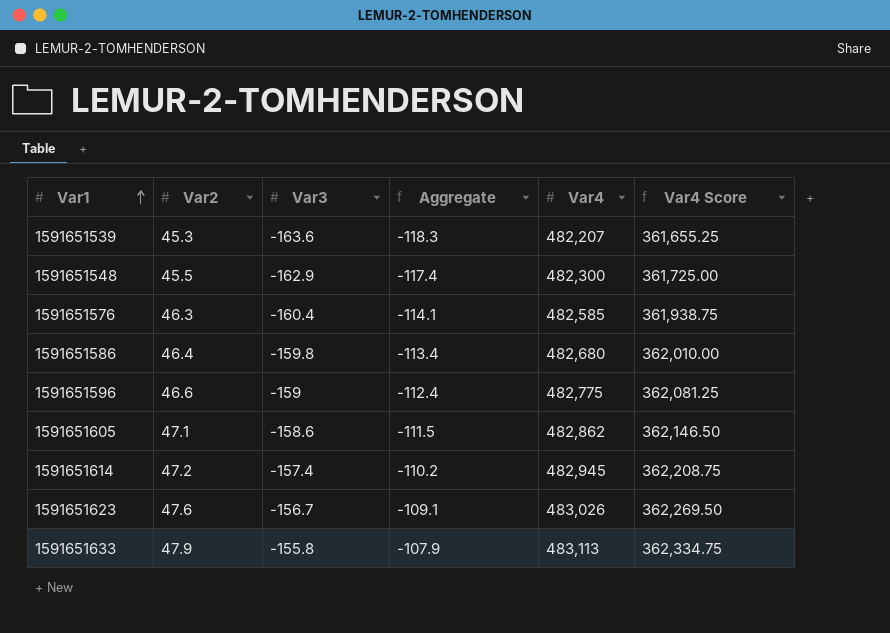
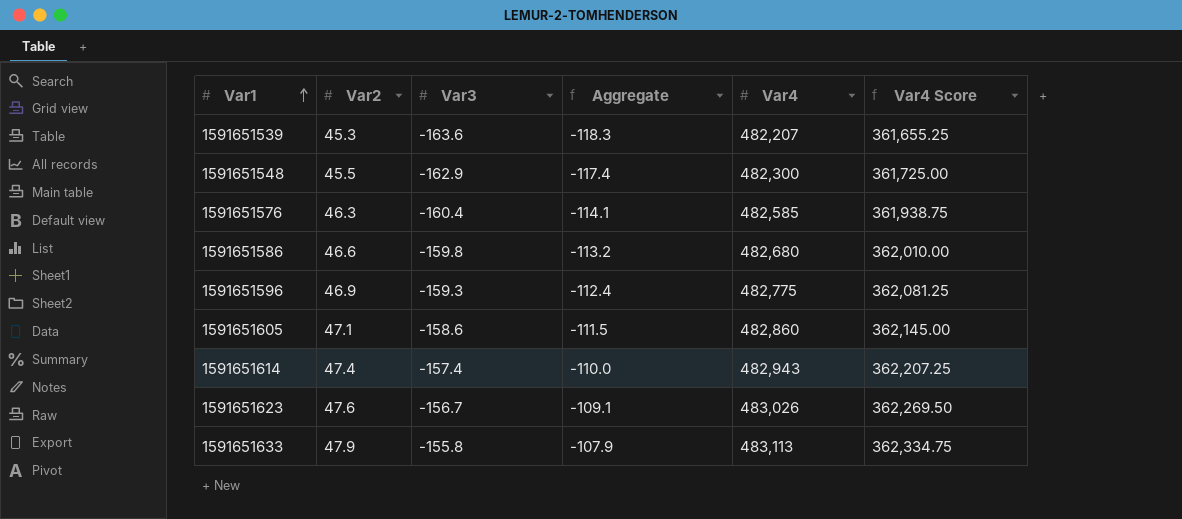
1591651586 | Var2: 46.4 -> 46.6
1591651586 | Aggregate: -113.4 -> -113.2
1591651596 | Var2: 46.6 -> 46.9
1591651596 | Var3: -159 -> -159.3
1591651605 | Var4: 482,862 -> 482,860
1591651605 | Var4 Score: 362,146.50 -> 362,145.00
1591651614 | Var2: 47.2 -> 47.4
1591651614 | Aggregate: -110.2 -> -110.0
1591651614 | Var4: 482,945 -> 482,943
1591651614 | Var4 Score: 362,208.75 -> 362,207.25

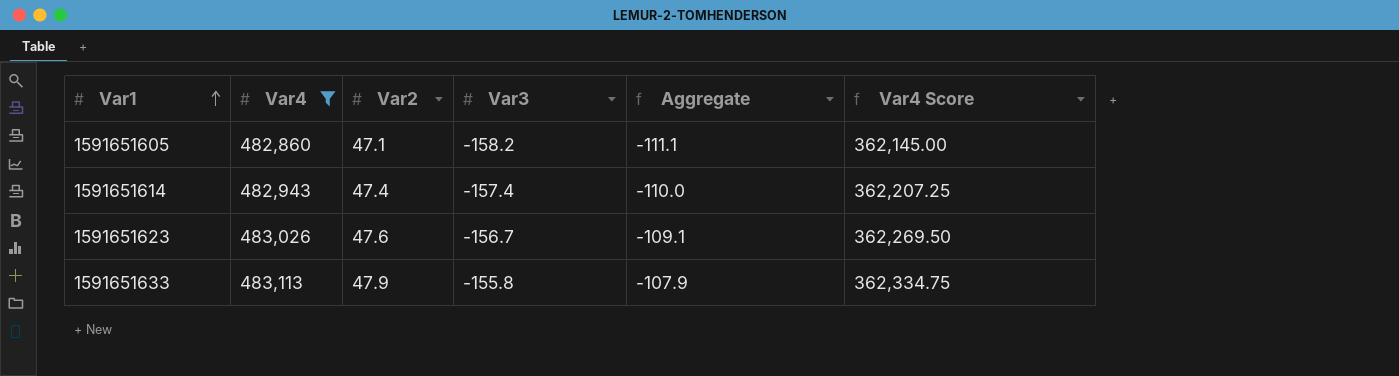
filter: none -> Var4 >= 482,860
column Var4 | position: 5 -> 2
1591651605 | Var3: -158.6 -> -158.2
1591651605 | Aggregate: -111.5 -> -111.1

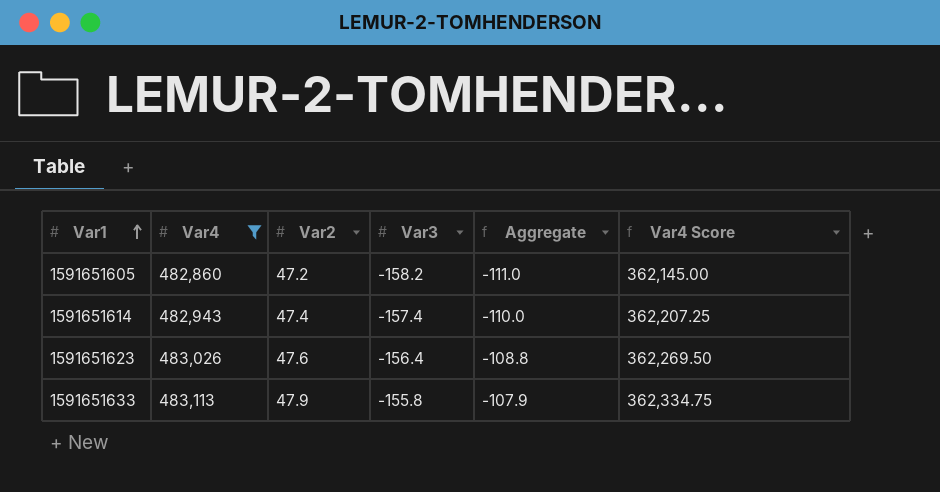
1591651605 | Var2: 47.1 -> 47.2
1591651605 | Aggregate: -111.1 -> -111.0
1591651623 | Var3: -156.7 -> -156.4
1591651623 | Aggregate: -109.1 -> -108.8

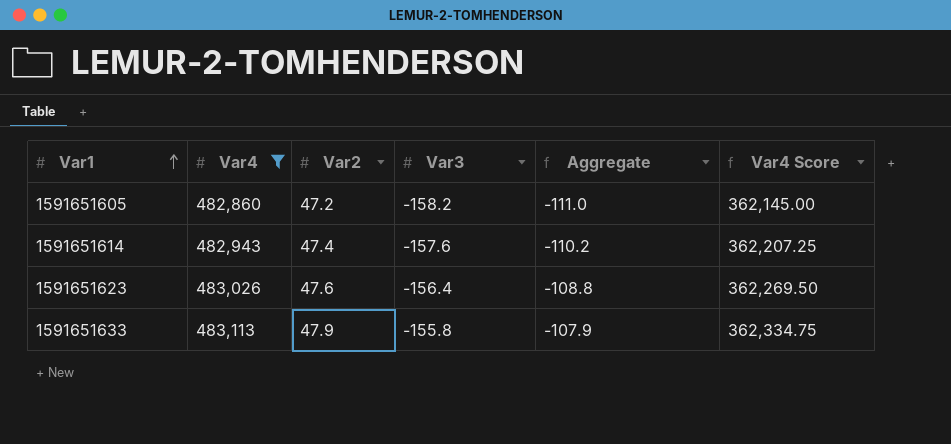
1591651614 | Var3: -157.4 -> -157.6
1591651614 | Aggregate: -110.0 -> -110.2

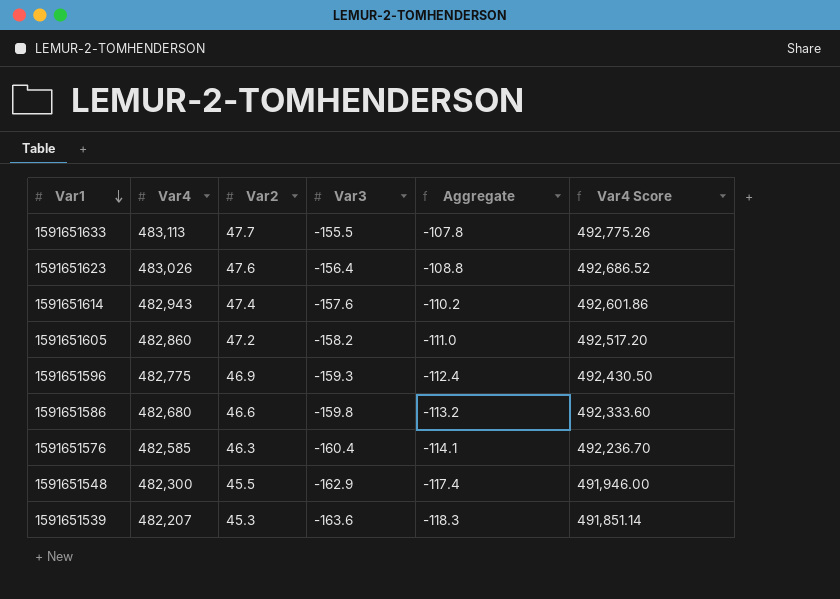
filter: Var4 >= 482,860 -> none
row order: Var1 ascending -> Var1 descending
column Var4 Score | formula: [Var4] * 0.75 -> [Var4] * 1.02
1591651633 | Var2: 47.9 -> 47.7
1591651633 | Var3: -155.8 -> -155.5
1591651633 | Aggregate: -107.9 -> -107.8

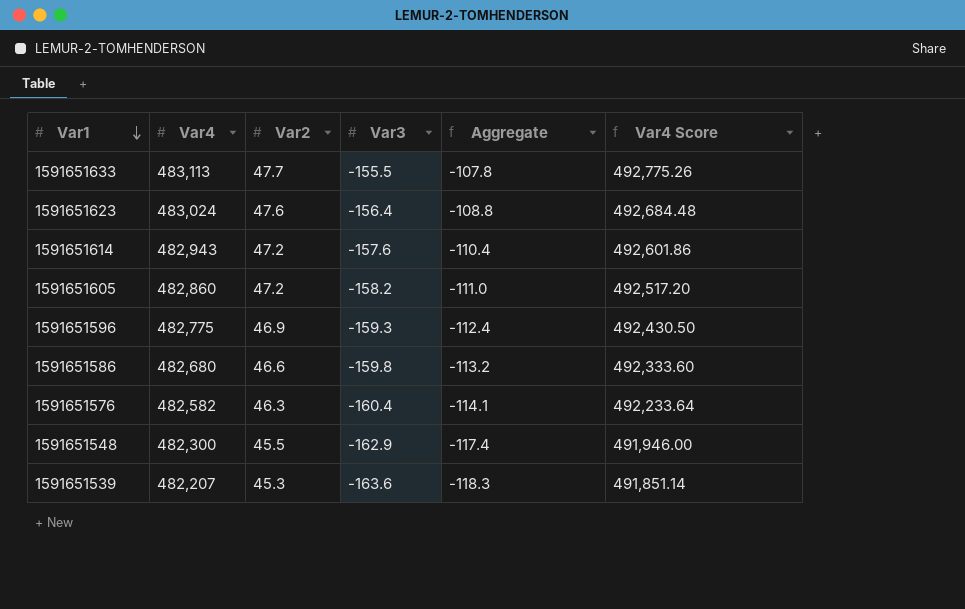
1591651623 | Var4: 483,026 -> 483,024
1591651623 | Var4 Score: 492,686.52 -> 492,684.48
1591651614 | Var2: 47.4 -> 47.2
1591651614 | Aggregate: -110.2 -> -110.4
1591651576 | Var4: 482,585 -> 482,582
1591651576 | Var4 Score: 492,236.70 -> 492,233.64

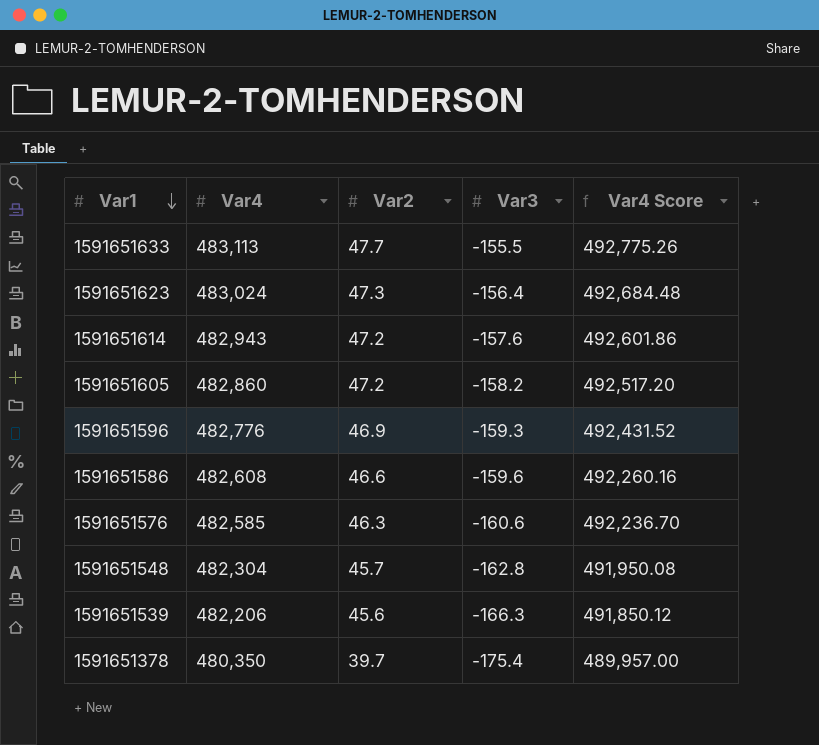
column Aggregate | formula: [Var2] + [Var3] -> none
1591651623 | Var2: 47.6 -> 47.3
1591651596 | Var4: 482,775 -> 482,776
1591651596 | Var4 Score: 492,430.50 -> 492,431.52
1591651586 | Var4: 482,680 -> 482,608
1591651586 | Var3: -159.8 -> -159.6
1591651586 | Var4 Score: 492,333.60 -> 492,260.16
1591651576 | Var4: 482,582 -> 482,585
1591651576 | Var3: -160.4 -> -160.6
1591651576 | Var4 Score: 492,233.64 -> 492,236.70
1591651548 | Var4: 482,300 -> 482,304
1591651548 | Var2: 45.5 -> 45.7
1591651548 | Var3: -162.9 -> -162.8
1591651548 | Var4 Score: 491,946.00 -> 491,950.08
1591651539 | Var4: 482,207 -> 482,206
1591651539 | Var2: 45.3 -> 45.6
1591651539 | Var3: -163.6 -> -166.3
1591651539 | Var4 Score: 491,851.14 -> 491,850.12
row 1591651378: none -> 480,350 | 39.7 | -175.4 | 489,957.00

